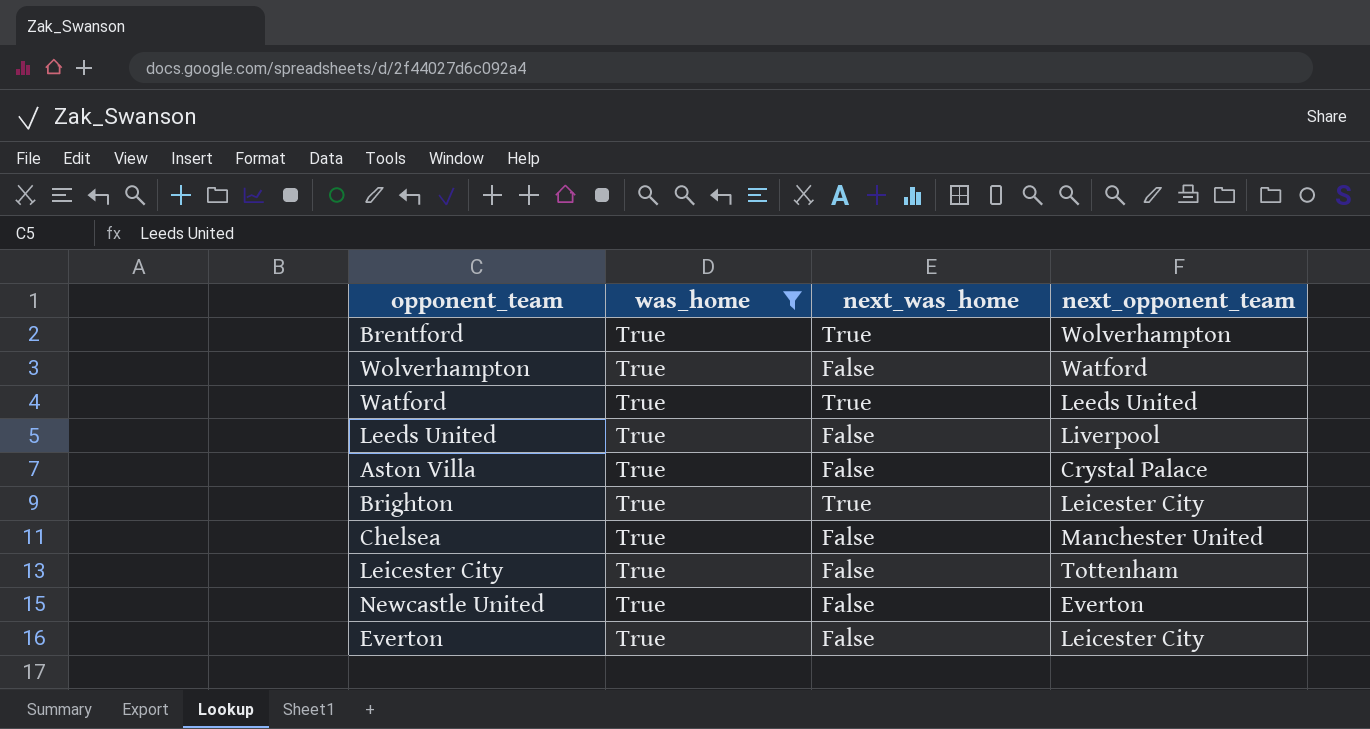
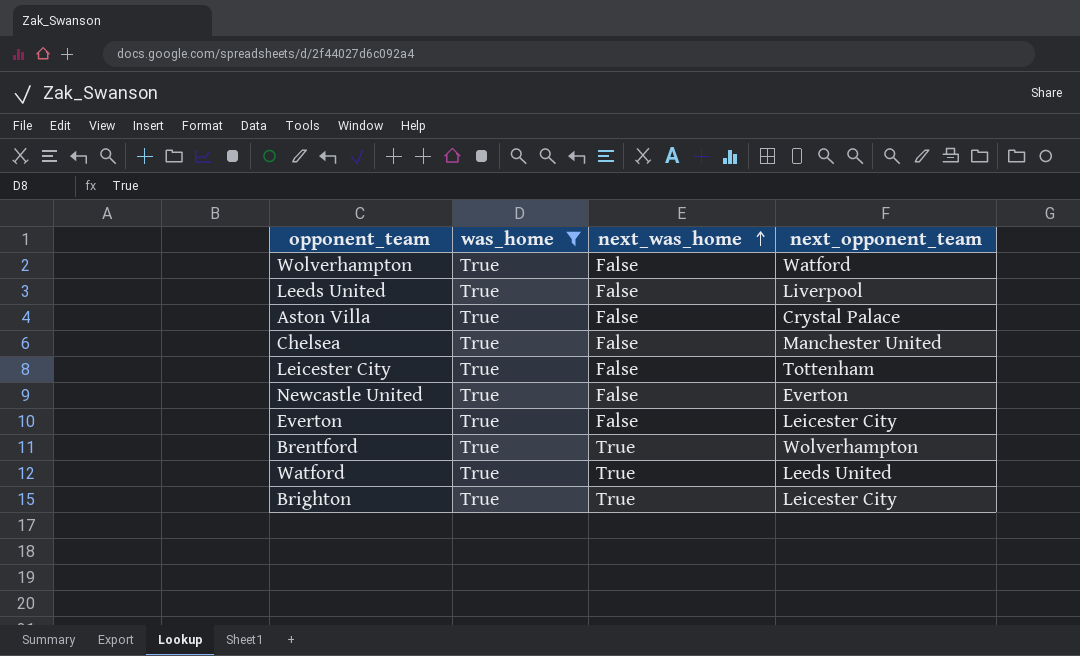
row order: none -> next_was_home ascending

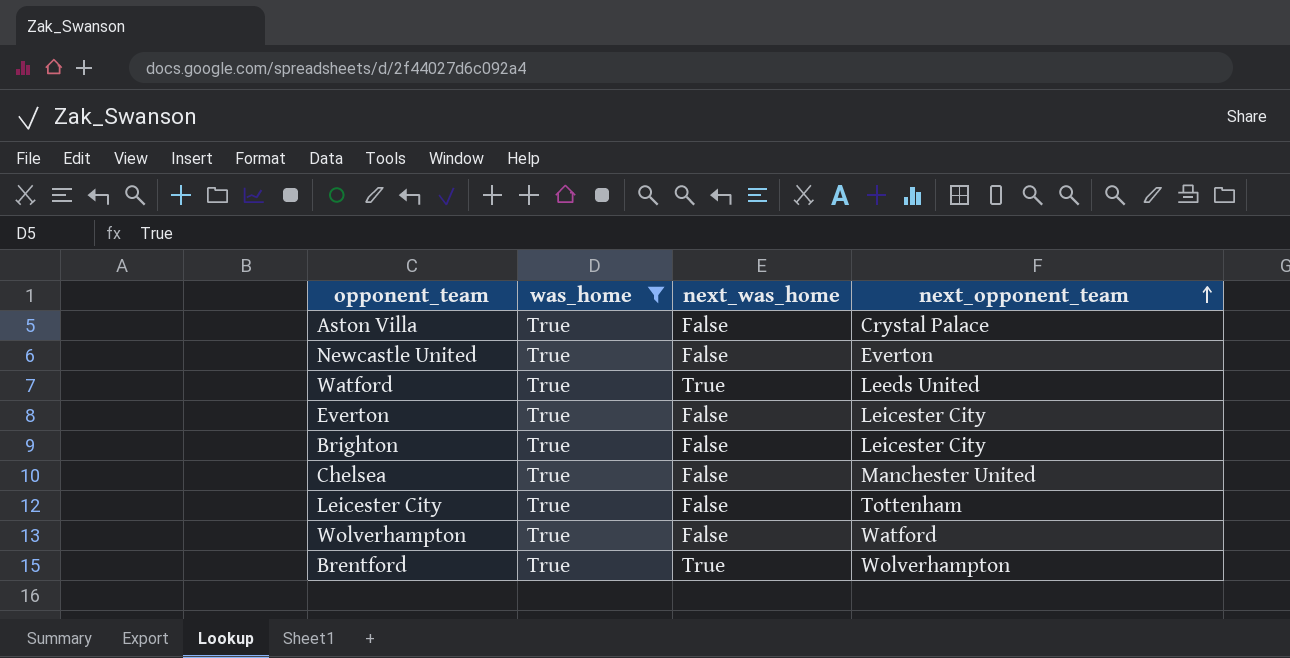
row order: next_was_home ascending -> next_opponent_team ascending
row Leeds United: True | False | Liverpool -> none
Brighton | next_was_home: True -> False

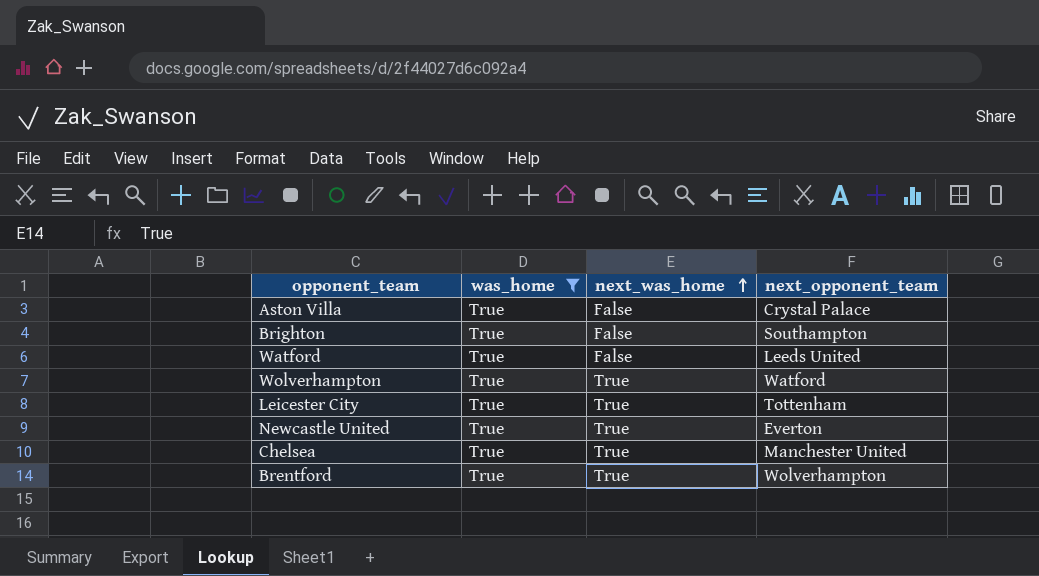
row order: next_opponent_team ascending -> next_was_home ascending
row Everton: True | False | Leicester City -> none
Brighton | next_opponent_team: Leicester City -> Southampton
Watford | next_was_home: True -> False
Wolverhampton | next_was_home: False -> True
Leicester City | next_was_home: False -> True
Newcastle United | next_was_home: False -> True
Chelsea | next_was_home: False -> True

